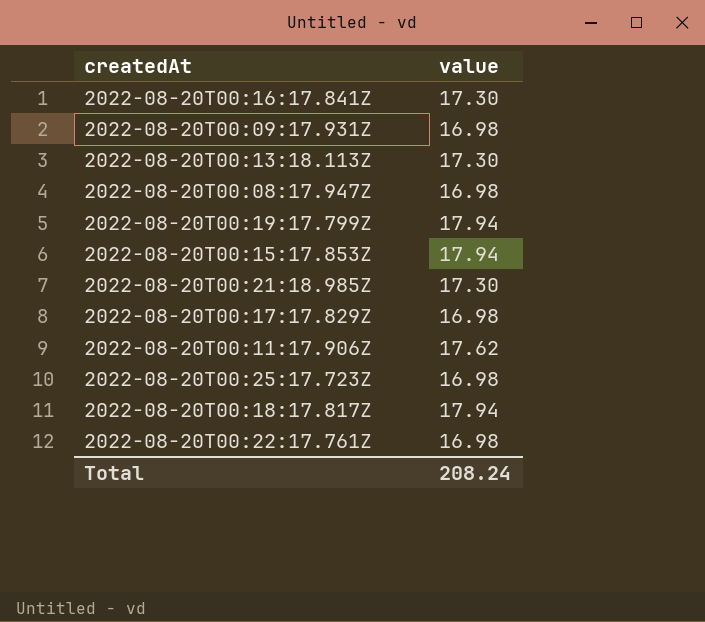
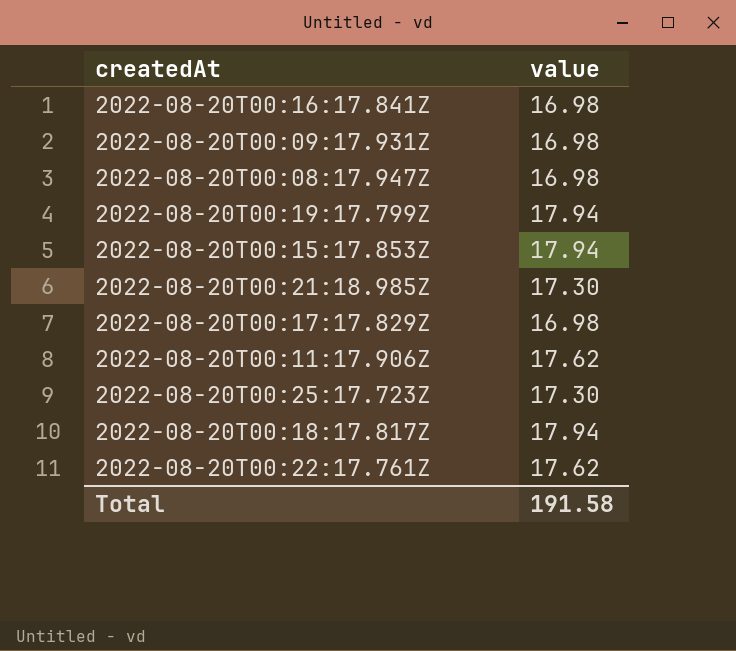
row 2022-08-20T00:13:18.113Z: 17.30 -> none
2022-08-20T00:16:17.841Z | value: 17.30 -> 16.98
2022-08-20T00:25:17.723Z | value: 16.98 -> 17.30
2022-08-20T00:22:17.761Z | value: 16.98 -> 17.62
Total | value: 208.24 -> 191.58

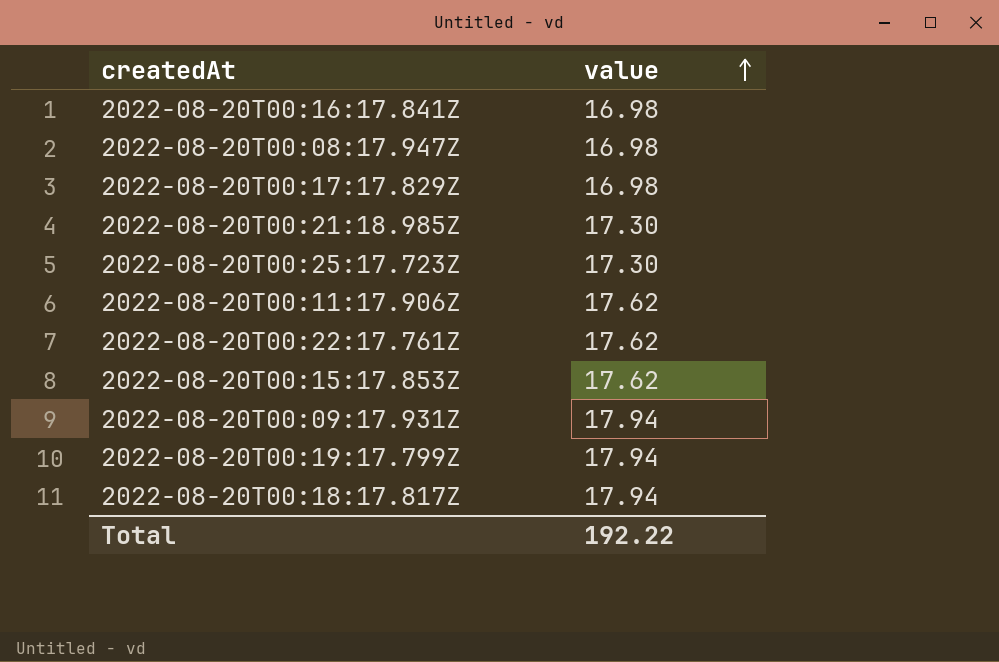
row order: none -> value ascending
2022-08-20T00:15:17.853Z | value: 17.94 -> 17.62
2022-08-20T00:09:17.931Z | value: 16.98 -> 17.94
Total | value: 191.58 -> 192.22

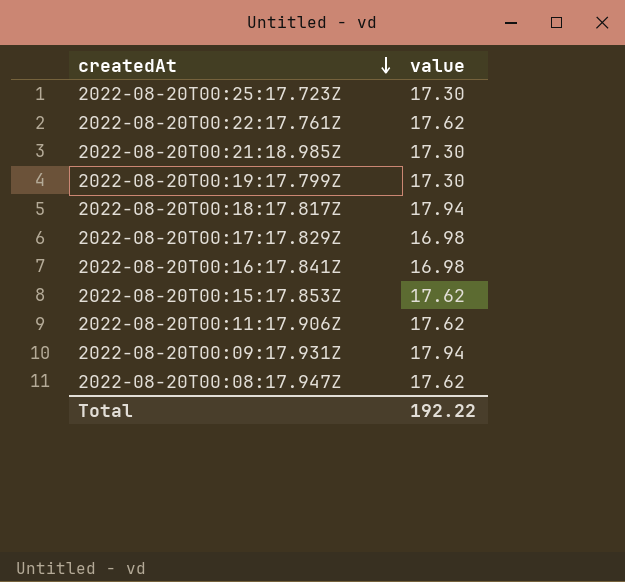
row order: value ascending -> createdAt descending
2022-08-20T00:19:17.799Z | value: 17.94 -> 17.30
2022-08-20T00:08:17.947Z | value: 16.98 -> 17.62

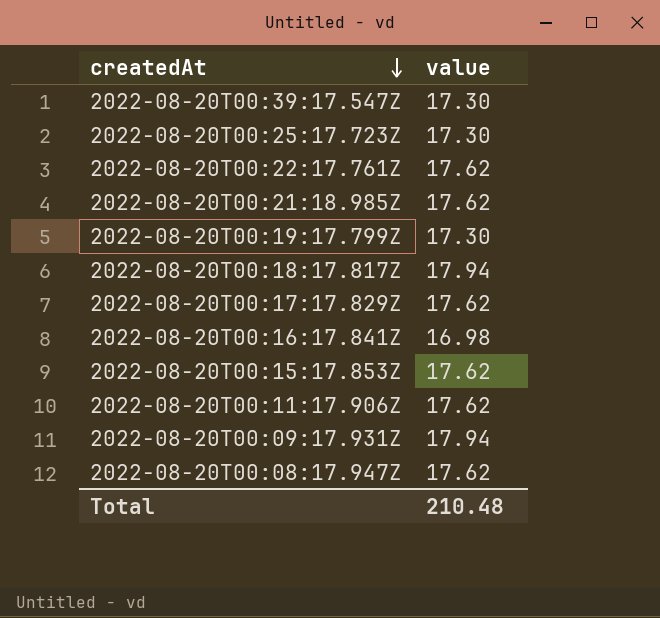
row 2022-08-20T00:39:17.547Z: none -> 17.30
2022-08-20T00:21:18.985Z | value: 17.30 -> 17.62
2022-08-20T00:17:17.829Z | value: 16.98 -> 17.62
Total | value: 192.22 -> 210.48

